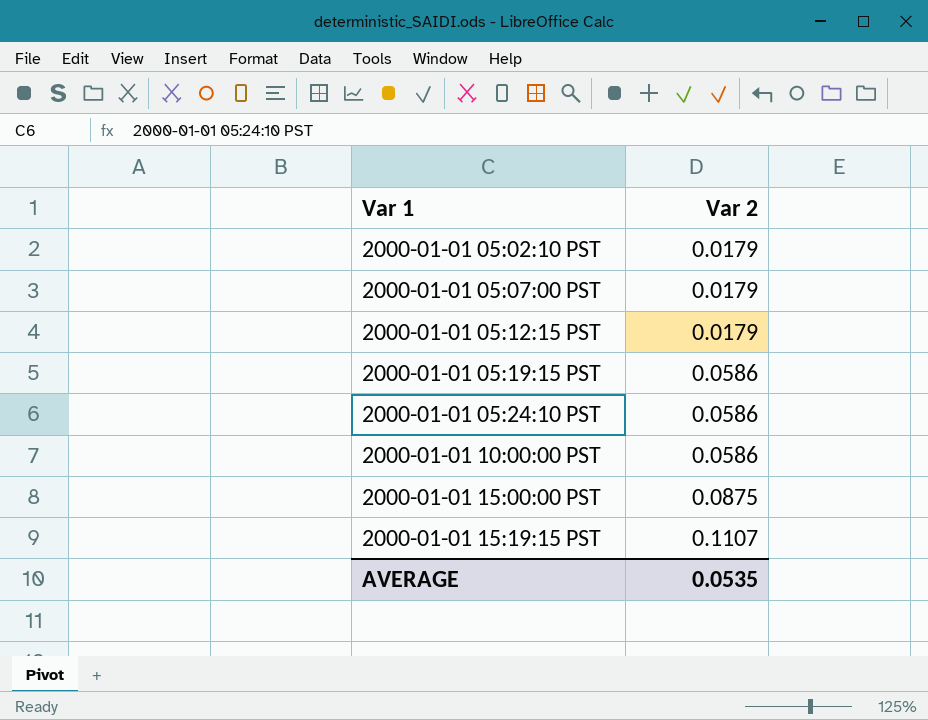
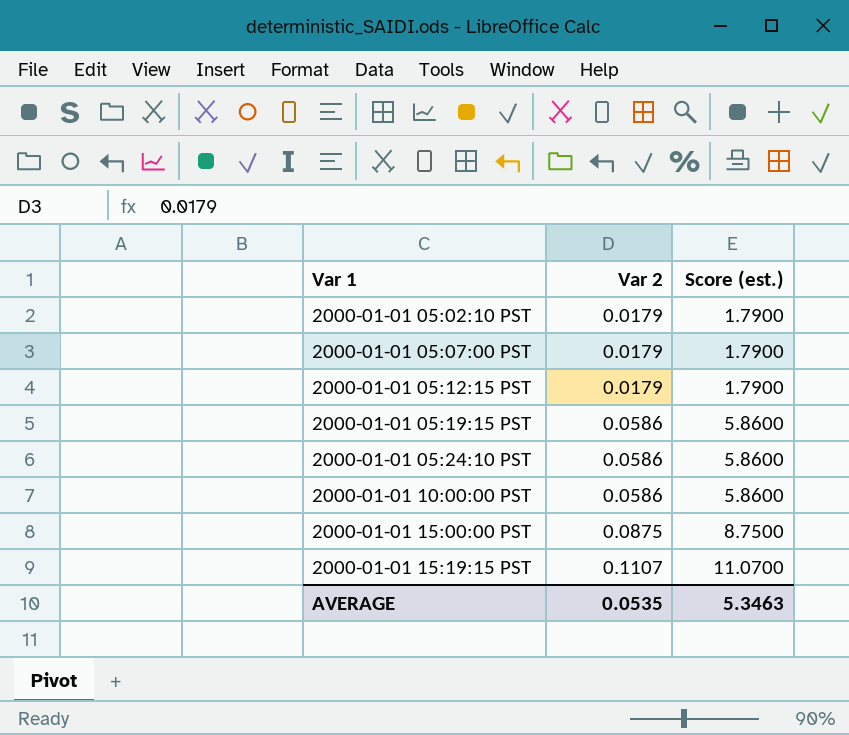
column Score (est.) | formula: none -> [Var 2] * 100

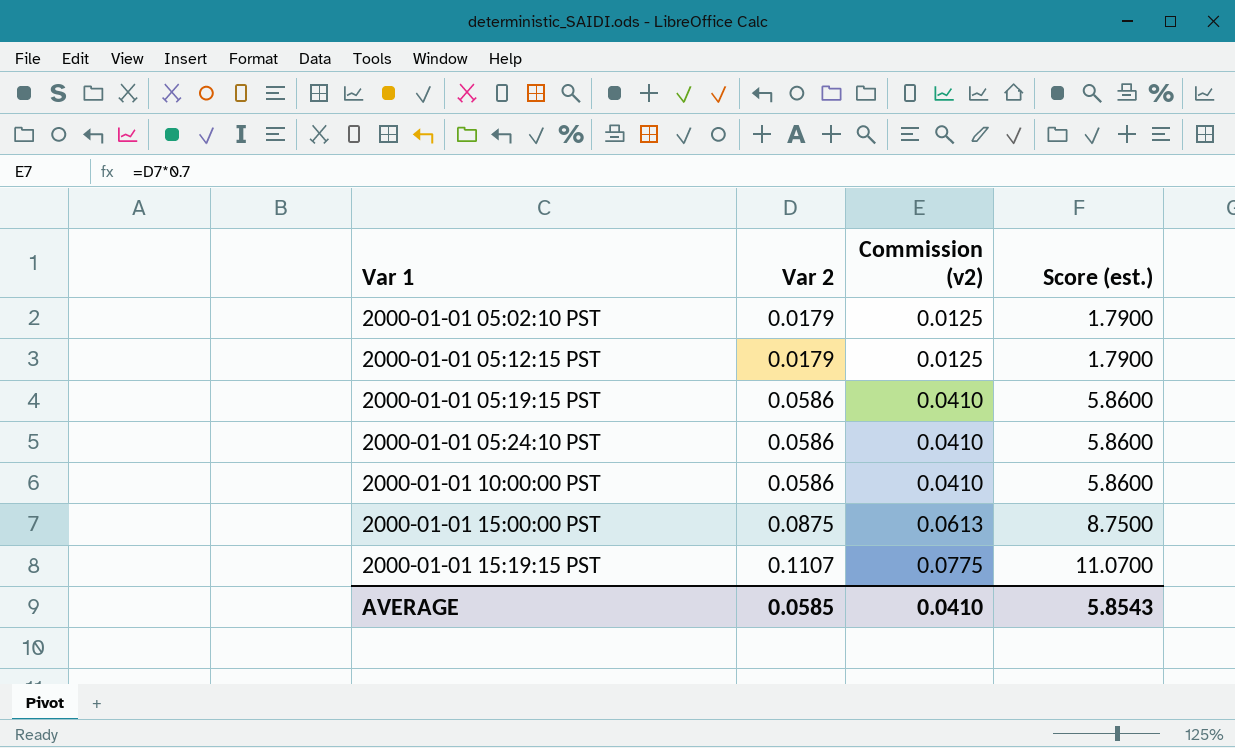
column Commission (v2) | formula: none -> [Var 2] * 0.7
row 2000-01-01 05:07:00 PST: 0.0179 | 1.7900 -> none
AVERAGE | Var 2: 0.0535 -> 0.0585
AVERAGE | Score (est.): 5.3463 -> 5.8543

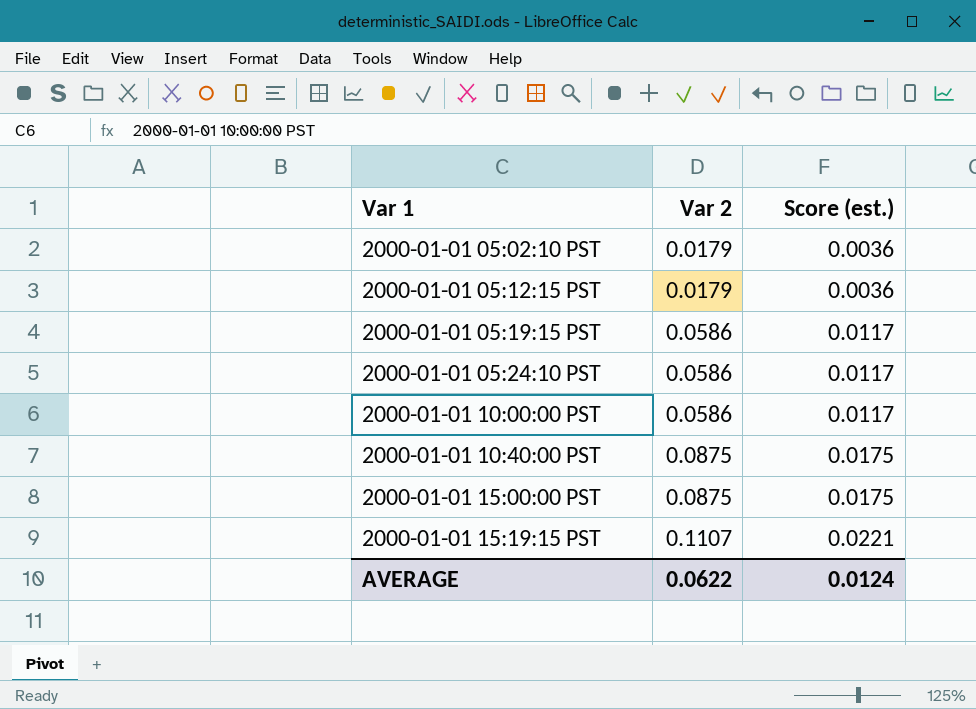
column Commission (v2) | formula: [Var 2] * 0.7 -> none
column Score (est.) | formula: [Var 2] * 100 -> [Var 2] * 0.2
row 2000-01-01 10:40:00 PST: none -> 0.0875 | 0.0175
AVERAGE | Var 2: 0.0585 -> 0.0622
AVERAGE | Score (est.): 5.8543 -> 0.0124

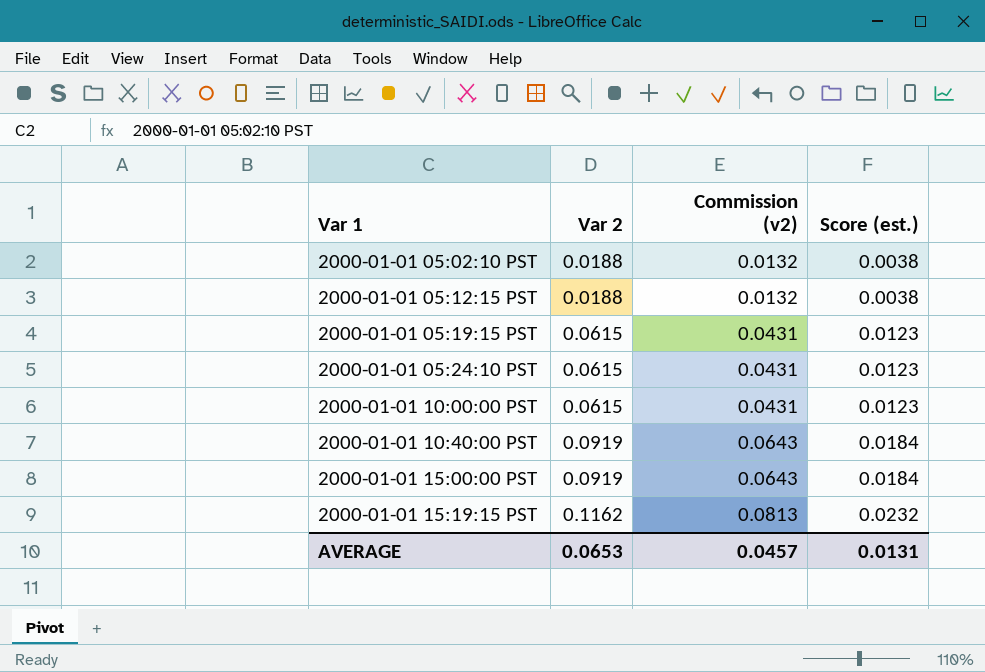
column Commission (v2) | formula: none -> [Var 2] * 0.7
2000-01-01 05:02:10 PST | Var 2: 0.0179 -> 0.0188
2000-01-01 05:02:10 PST | Score (est.): 0.0036 -> 0.0038
2000-01-01 05:12:15 PST | Var 2: 0.0179 -> 0.0188
2000-01-01 05:12:15 PST | Score (est.): 0.0036 -> 0.0038
2000-01-01 05:19:15 PST | Var 2: 0.0586 -> 0.0615
2000-01-01 05:19:15 PST | Score (est.): 0.0117 -> 0.0123
2000-01-01 05:24:10 PST | Var 2: 0.0586 -> 0.0615
2000-01-01 05:24:10 PST | Score (est.): 0.0117 -> 0.0123
2000-01-01 10:00:00 PST | Var 2: 0.0586 -> 0.0615
2000-01-01 10:00:00 PST | Score (est.): 0.0117 -> 0.0123
2000-01-01 10:40:00 PST | Var 2: 0.0875 -> 0.0919
2000-01-01 10:40:00 PST | Score (est.): 0.0175 -> 0.0184
2000-01-01 15:00:00 PST | Var 2: 0.0875 -> 0.0919
2000-01-01 15:00:00 PST | Score (est.): 0.0175 -> 0.0184
2000-01-01 15:19:15 PST | Var 2: 0.1107 -> 0.1162
2000-01-01 15:19:15 PST | Score (est.): 0.0221 -> 0.0232
AVERAGE | Var 2: 0.0622 -> 0.0653
AVERAGE | Score (est.): 0.0124 -> 0.0131

